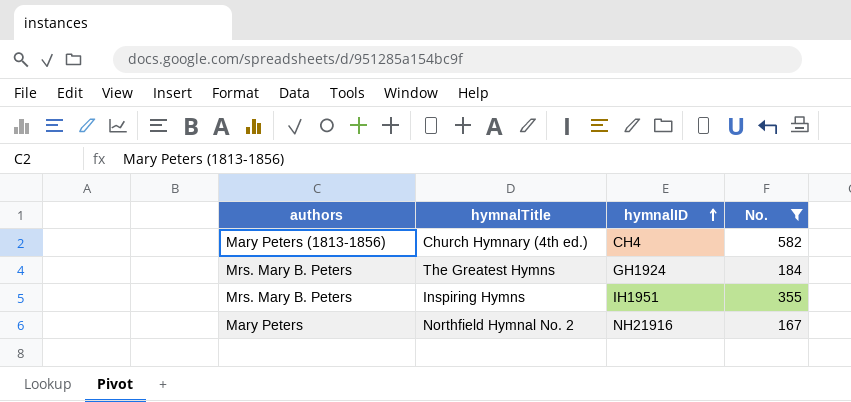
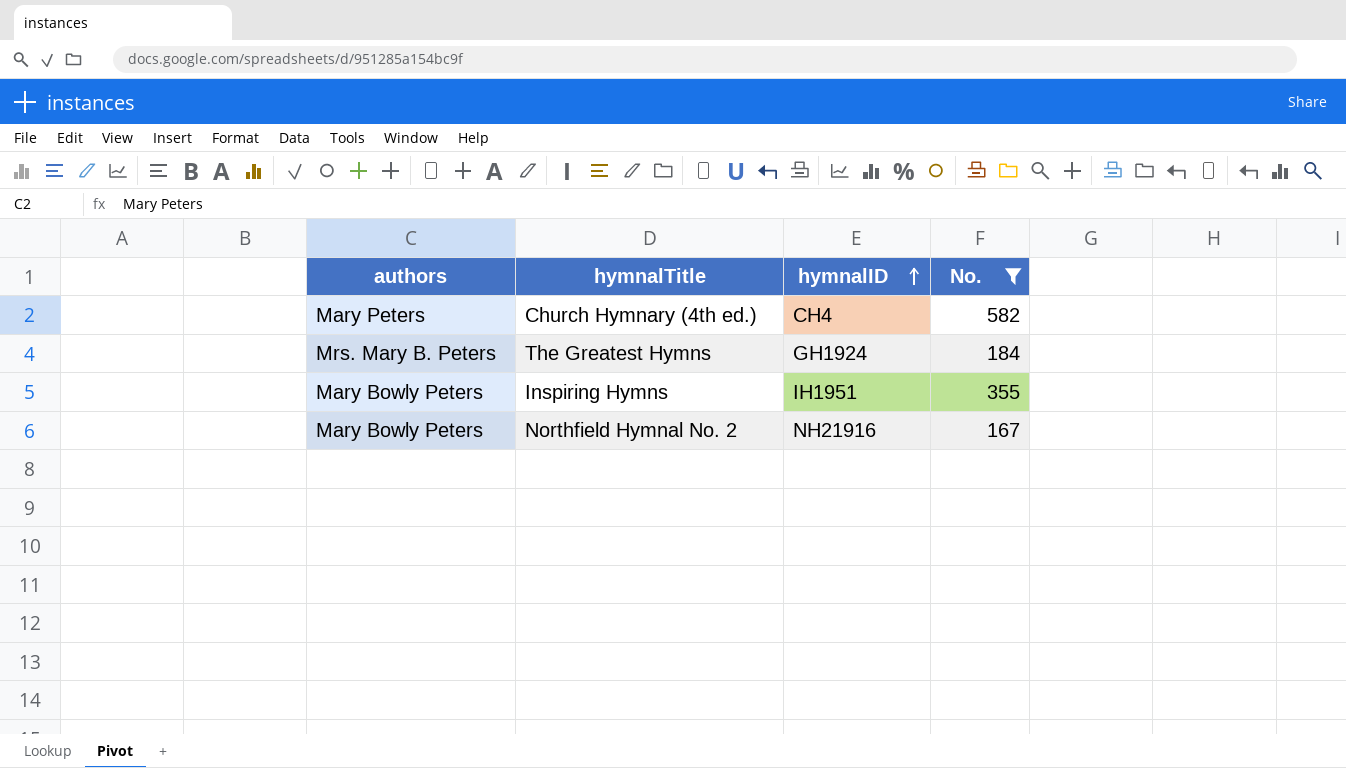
Church Hymnary (4th ed.) | authors: Mary Peters (1813-1856) -> Mary Peters
Inspiring Hymns | authors: Mrs. Mary B. Peters -> Mary Bowly Peters
Northfield Hymnal No. 2 | authors: Mary Peters -> Mary Bowly Peters

